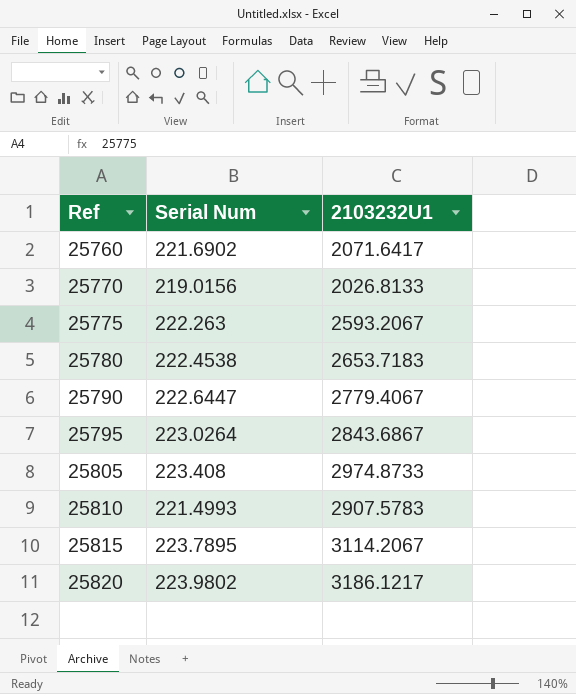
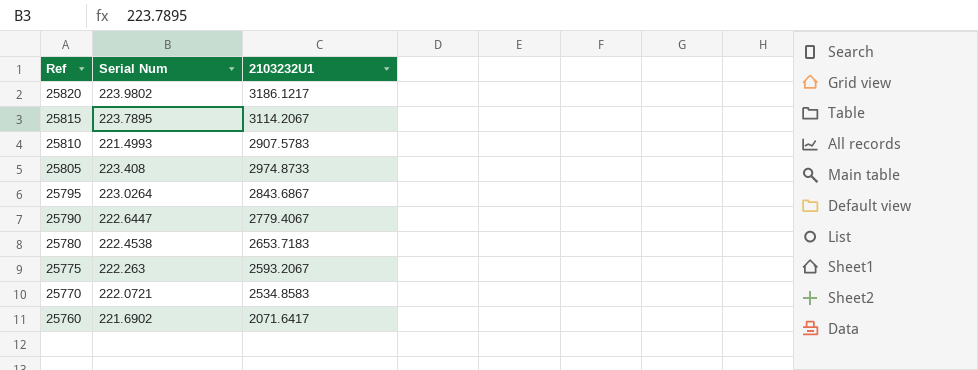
row order: Ref ascending -> Ref descending
25770 | Serial Num: 219.0156 -> 222.0721
25770 | 2103232U1: 2026.8133 -> 2534.8583

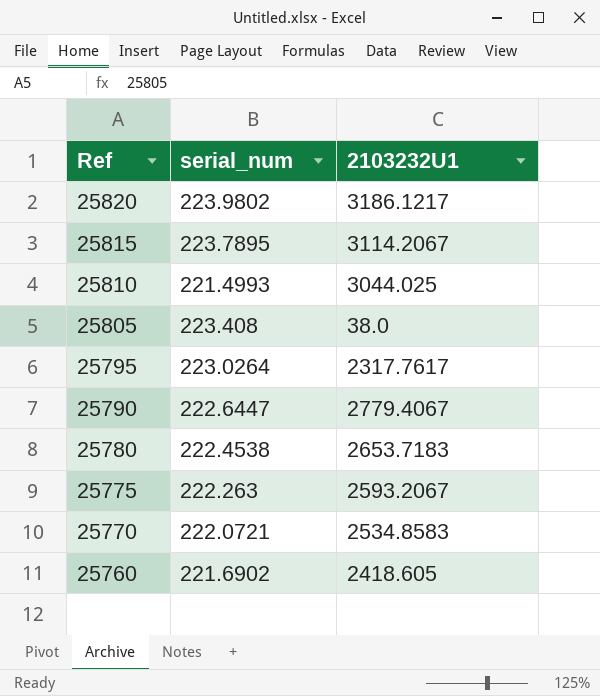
column name: Serial Num -> serial_num
25810 | 2103232U1: 2907.5783 -> 3044.025
25805 | 2103232U1: 2974.8733 -> 38.0
25795 | 2103232U1: 2843.6867 -> 2317.7617
25760 | 2103232U1: 2071.6417 -> 2418.605

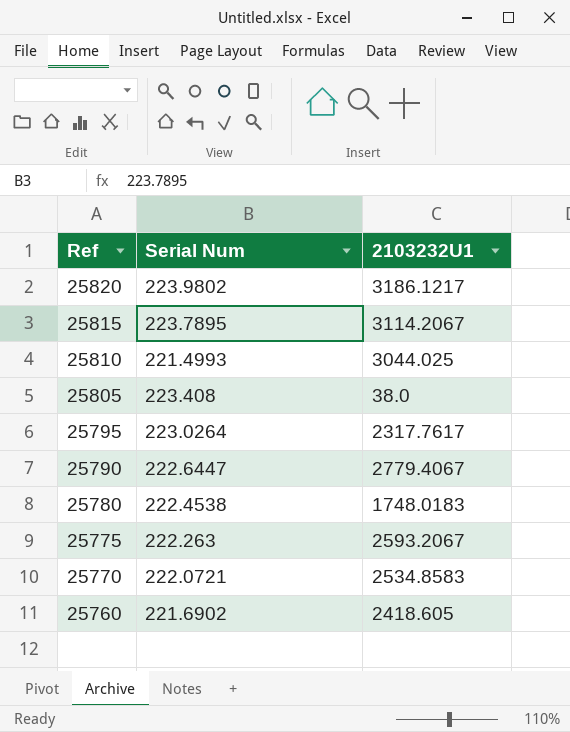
column name: serial_num -> Serial Num
25780 | 2103232U1: 2653.7183 -> 1748.0183

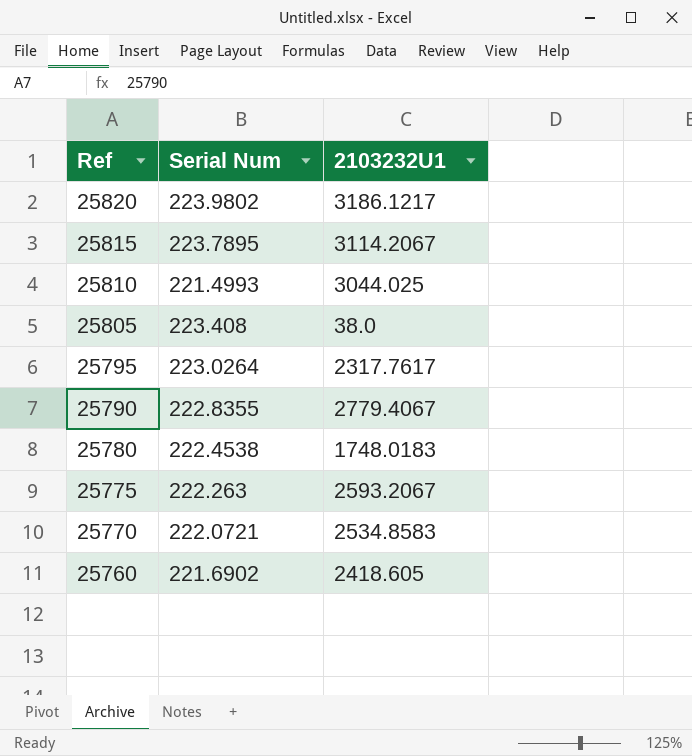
25790 | Serial Num: 222.6447 -> 222.8355

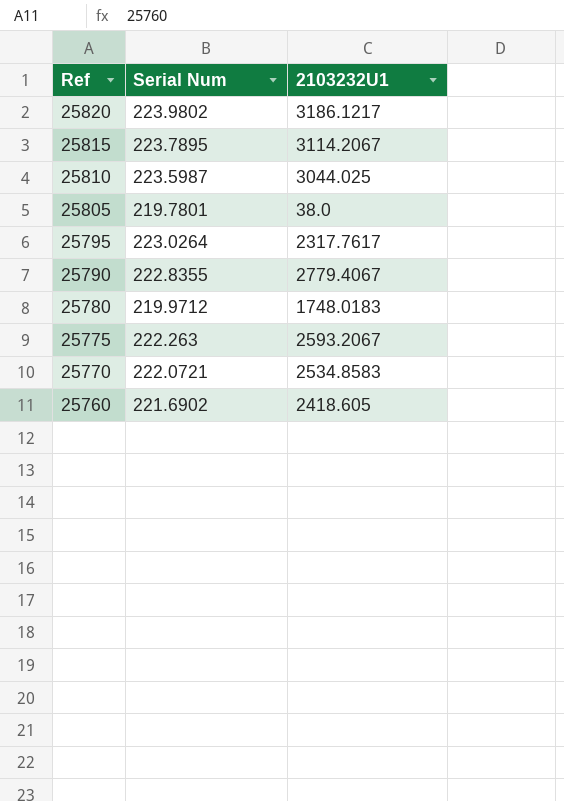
25810 | Serial Num: 221.4993 -> 223.5987
25805 | Serial Num: 223.408 -> 219.7801
25780 | Serial Num: 222.4538 -> 219.9712

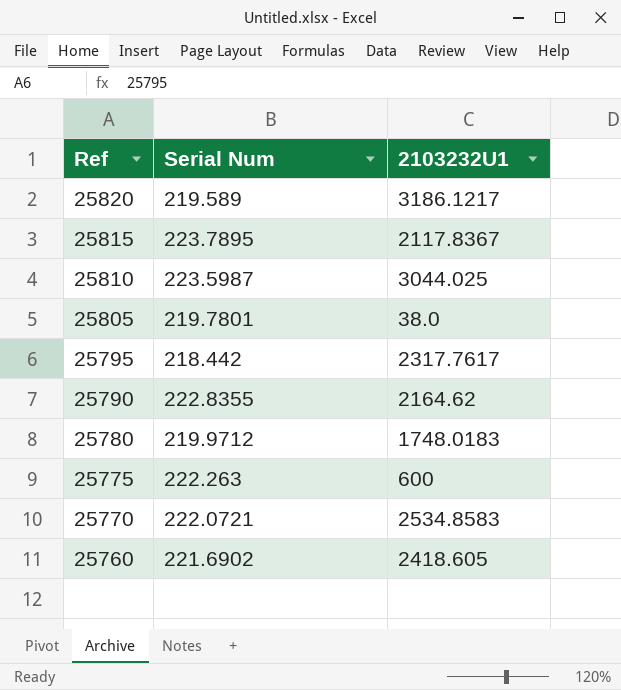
25820 | Serial Num: 223.9802 -> 219.589
25815 | 2103232U1: 3114.2067 -> 2117.8367
25795 | Serial Num: 223.0264 -> 218.442
25790 | 2103232U1: 2779.4067 -> 2164.62
25775 | 2103232U1: 2593.2067 -> 600

